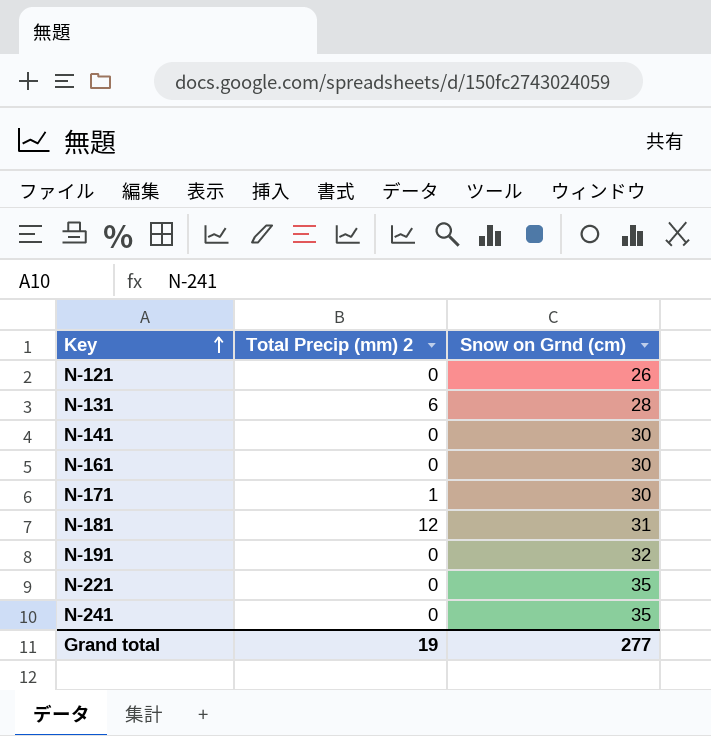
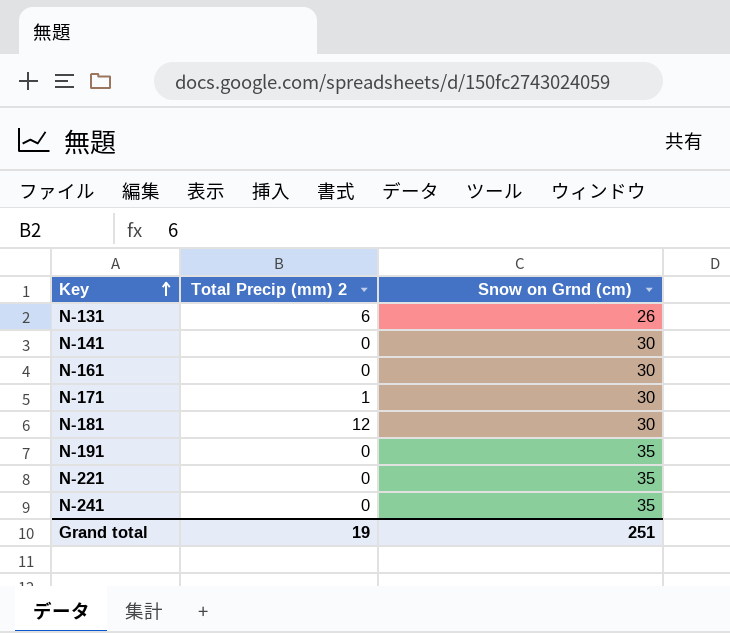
row N-121: 0 | 26 -> none
N-131 | Snow on Grnd (cm): 28 -> 26
N-181 | Snow on Grnd (cm): 31 -> 30
N-191 | Snow on Grnd (cm): 32 -> 35
Grand total | Snow on Grnd (cm): 277 -> 251

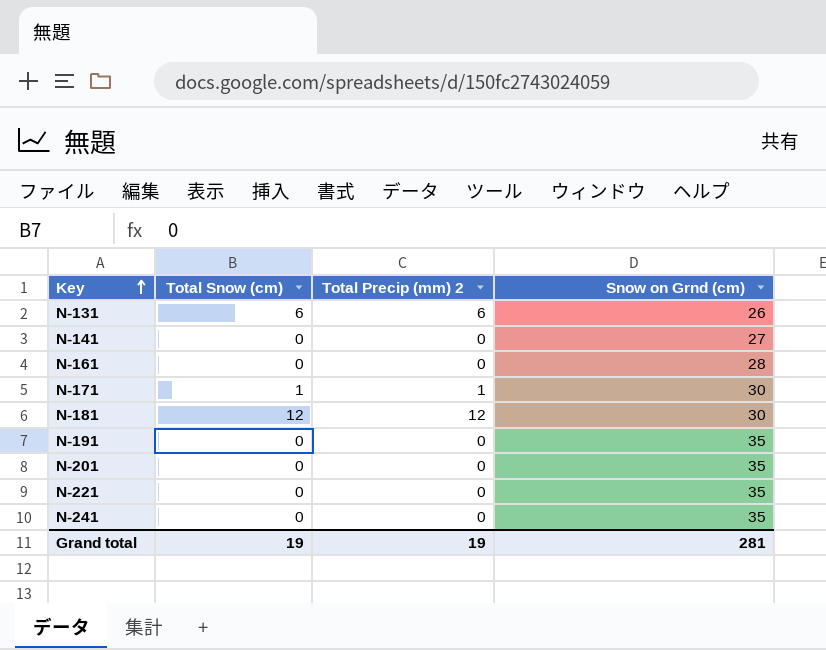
column Total Snow (cm) | position: none -> 2
N-141 | Snow on Grnd (cm): 30 -> 27
N-161 | Snow on Grnd (cm): 30 -> 28
row N-201: none -> 0 | 0 | 35
Grand total | Snow on Grnd (cm): 251 -> 281

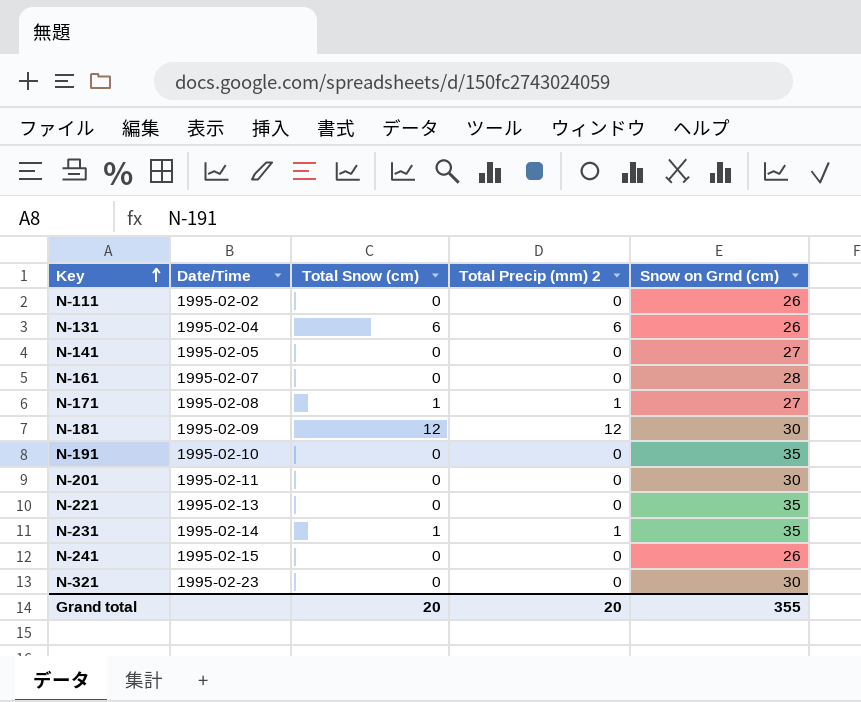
column Date/Time | position: none -> 2
row N-111: none -> 1995-02-02 | 0 | 0 | 26
N-171 | Snow on Grnd (cm): 30 -> 27
N-201 | Snow on Grnd (cm): 35 -> 30
row N-231: none -> 1995-02-14 | 1 | 1 | 35
N-241 | Snow on Grnd (cm): 35 -> 26
row N-321: none -> 1995-02-23 | 0 | 0 | 30
Grand total | Total Snow (cm): 19 -> 20
Grand total | Total Precip (mm) 2: 19 -> 20
Grand total | Snow on Grnd (cm): 281 -> 355

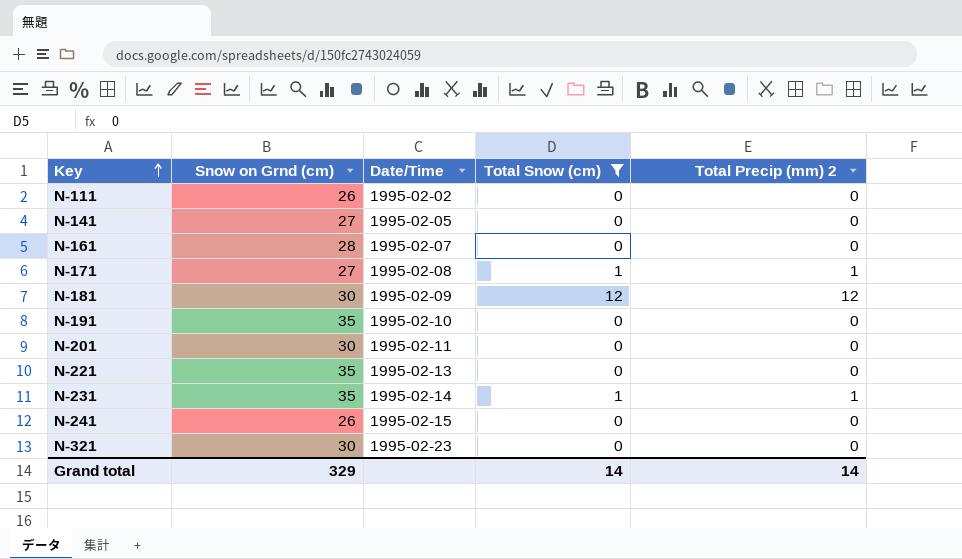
filter: none -> Total Snow (cm) != 6
column Snow on Grnd (cm) | position: 5 -> 2
Grand total | Snow on Grnd (cm): 355 -> 329
Grand total | Total Snow (cm): 20 -> 14
Grand total | Total Precip (mm) 2: 20 -> 14

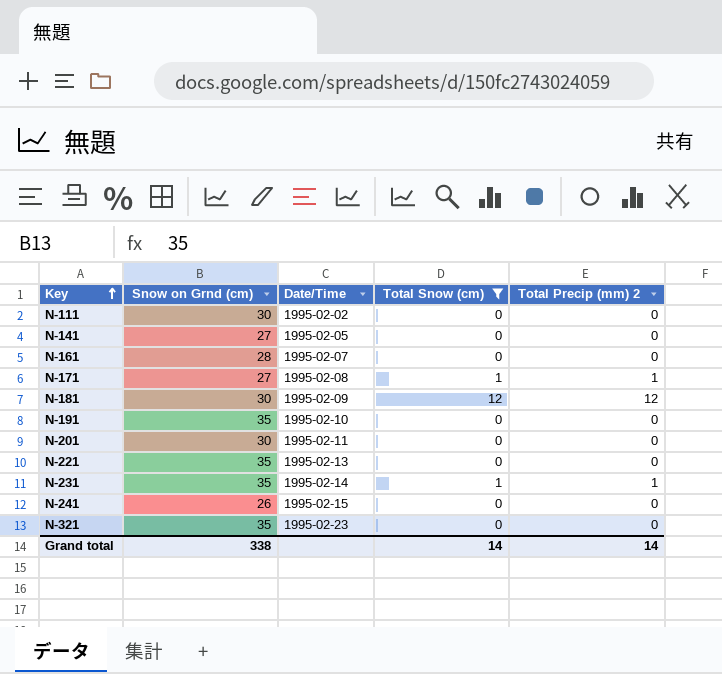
N-111 | Snow on Grnd (cm): 26 -> 30
N-321 | Snow on Grnd (cm): 30 -> 35
Grand total | Snow on Grnd (cm): 329 -> 338

